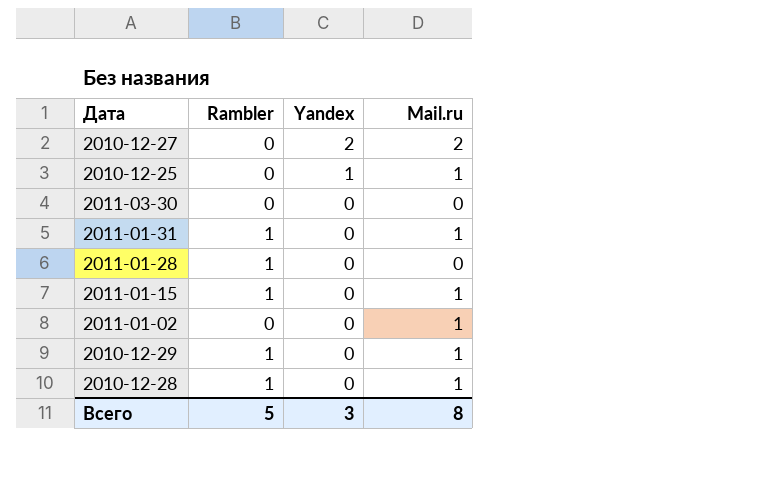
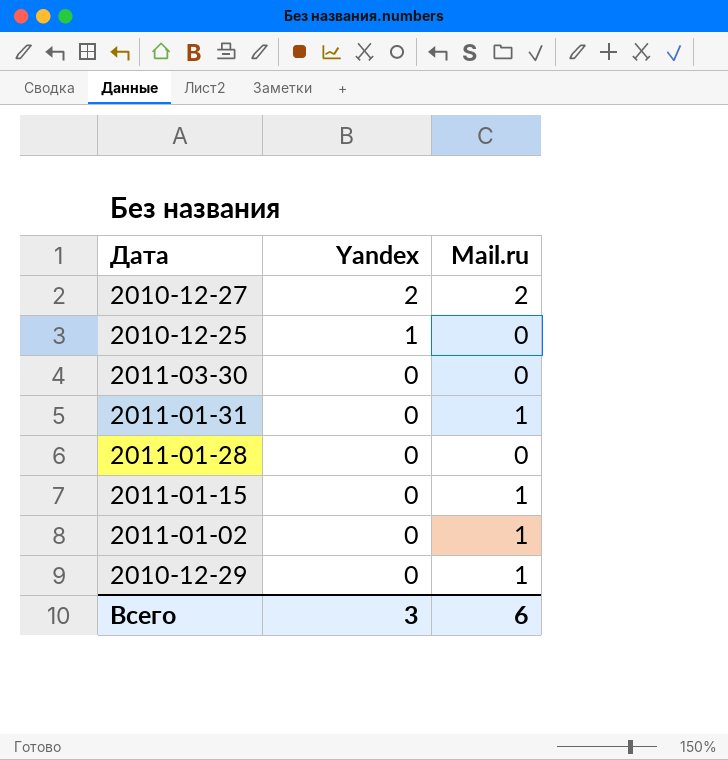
column Rambler | position: 2 -> none
row 2010-12-28: 1 | 0 | 1 -> none
2010-12-25 | Mail.ru: 1 -> 0
Всего | Mail.ru: 8 -> 6

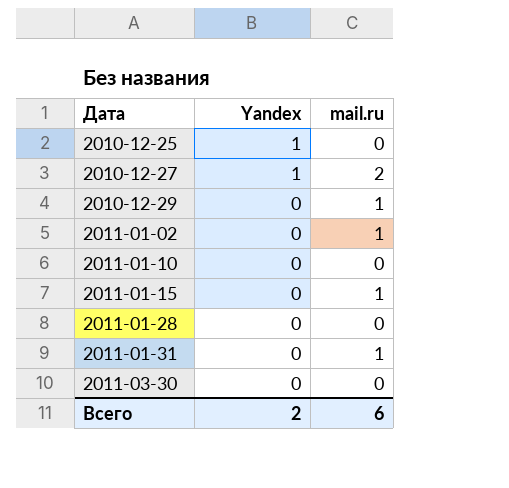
row order: Yandex descending -> Дата ascending
column name: Mail.ru -> mail.ru
2010-12-27 | Yandex: 2 -> 1
row 2011-01-10: none -> 0 | 0
Всего | Yandex: 3 -> 2

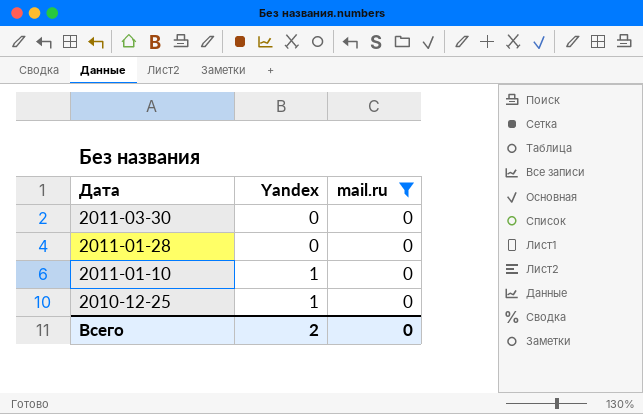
filter: none -> mail.ru = 0
row order: Дата ascending -> Дата descending
2011-01-10 | Yandex: 0 -> 1
Всего | mail.ru: 6 -> 0

